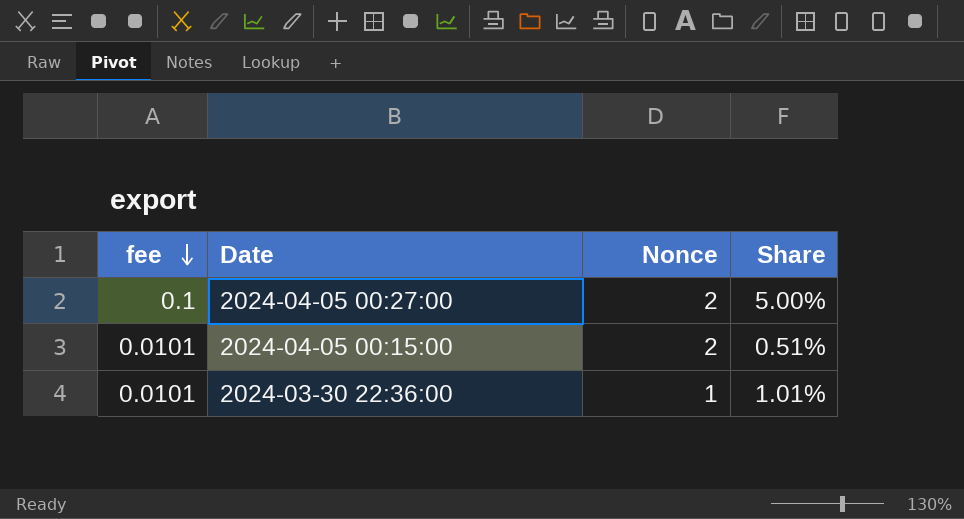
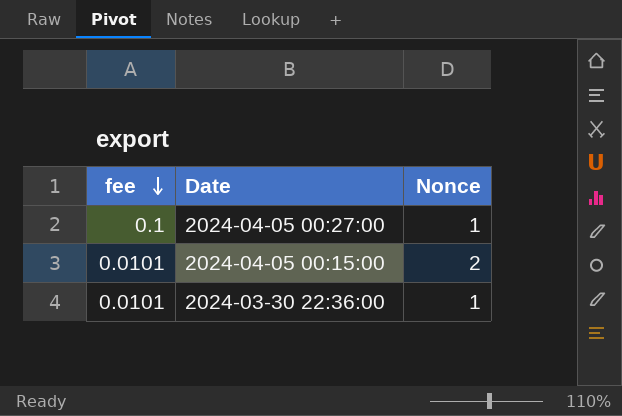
column Share | formula: [fee] / [Nonce] -> none
2024-04-05 00:27:00 | Nonce: 2 -> 1

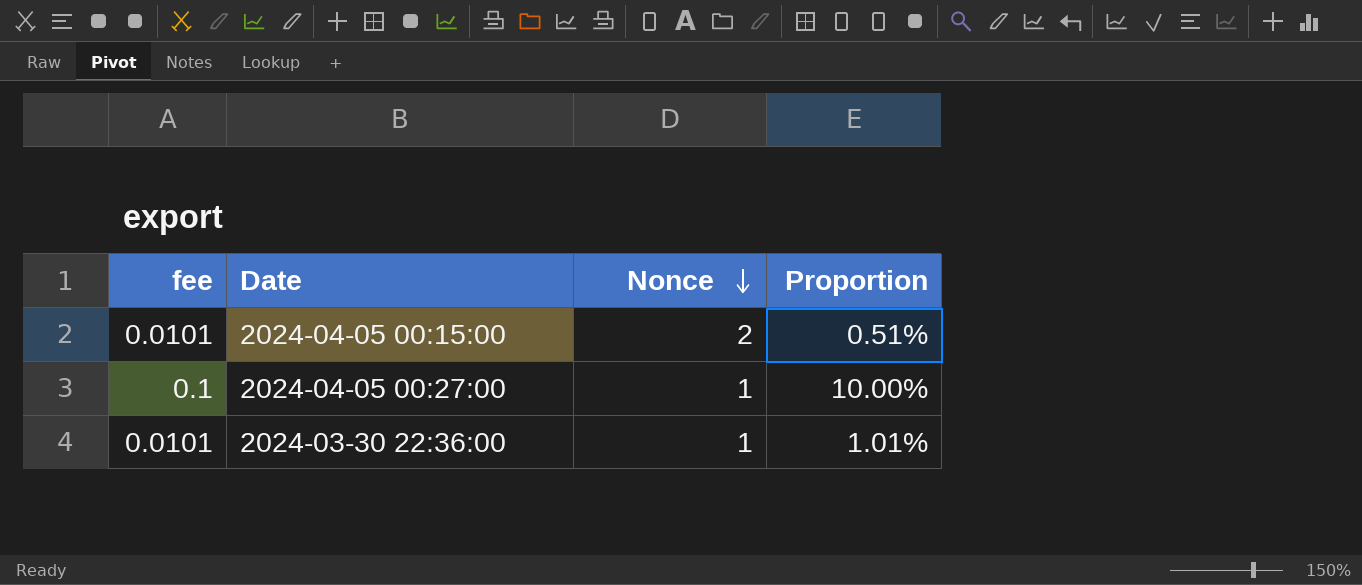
row order: fee descending -> Nonce descending
column Proportion | formula: none -> [fee] / [Nonce]

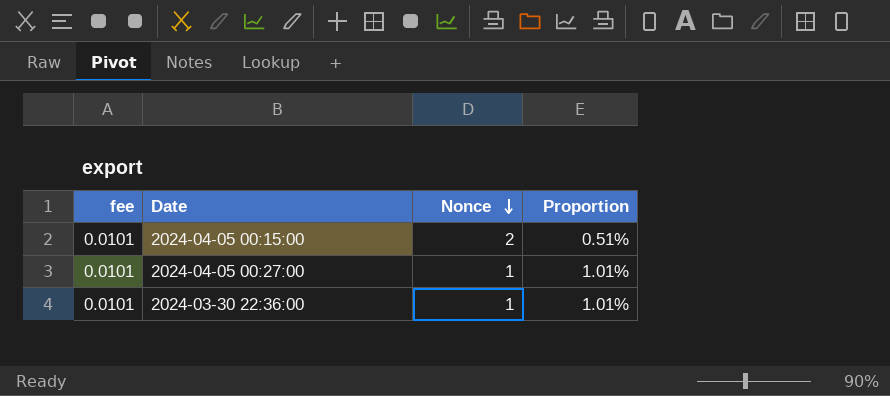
2024-04-05 00:27:00 | fee: 0.1 -> 0.0101
2024-04-05 00:27:00 | Proportion: 10.00% -> 1.01%

